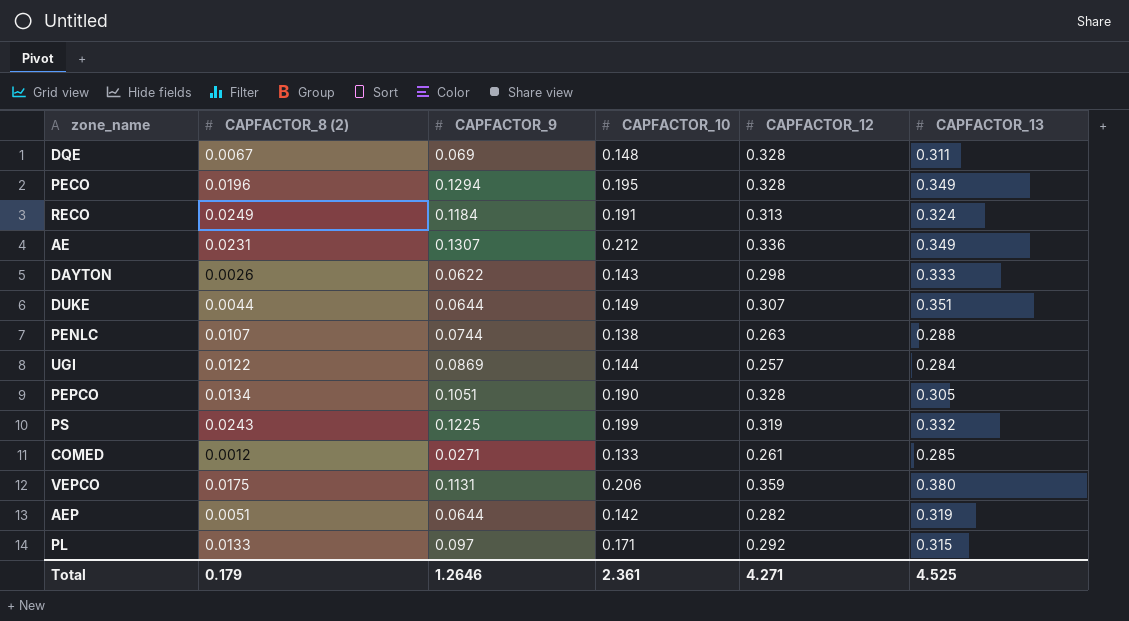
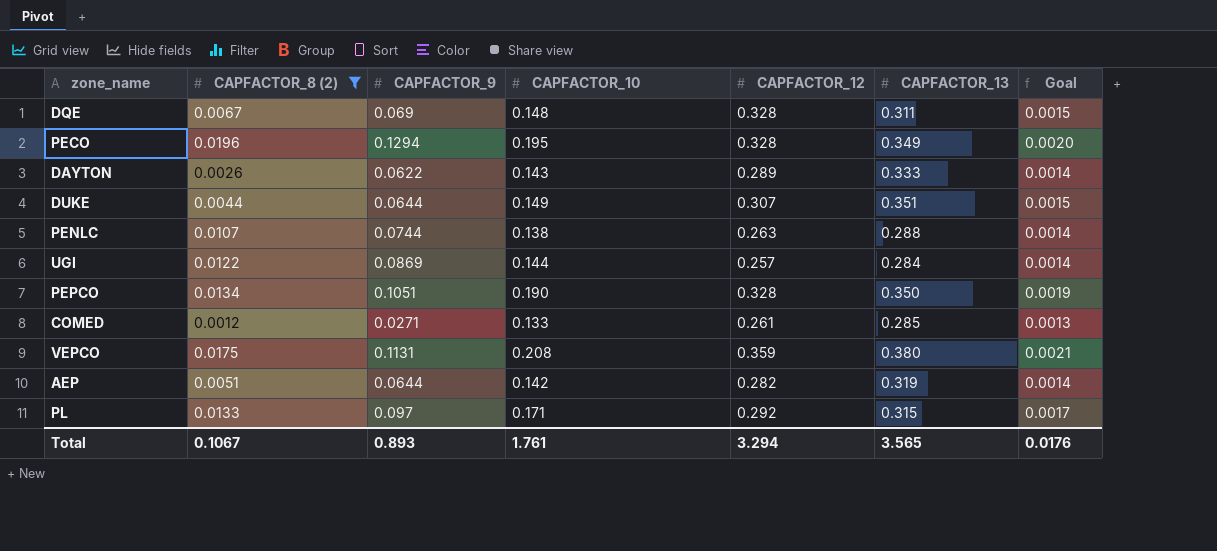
filter: none -> CAPFACTOR_8 (2) <= 0.0196
column Goal | formula: none -> [CAPFACTOR_10] * 0.01
DAYTON | CAPFACTOR_12: 0.298 -> 0.289
PEPCO | CAPFACTOR_13: 0.305 -> 0.350
VEPCO | CAPFACTOR_10: 0.206 -> 0.208
Total | CAPFACTOR_8 (2): 0.179 -> 0.1067
Total | CAPFACTOR_9: 1.2646 -> 0.893
Total | CAPFACTOR_10: 2.361 -> 1.761
Total | CAPFACTOR_12: 4.271 -> 3.294
Total | CAPFACTOR_13: 4.525 -> 3.565

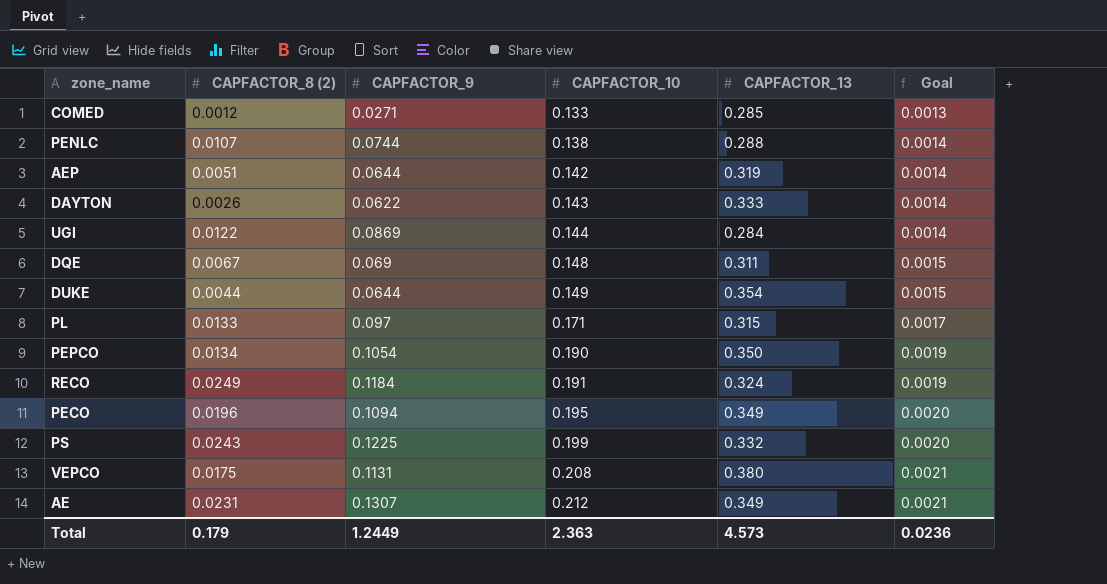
filter: CAPFACTOR_8 (2) <= 0.0196 -> none
row order: none -> CAPFACTOR_10 ascending
column CAPFACTOR_12 | position: 5 -> none
DUKE | CAPFACTOR_13: 0.351 -> 0.354
PEPCO | CAPFACTOR_9: 0.1051 -> 0.1054
PECO | CAPFACTOR_9: 0.1294 -> 0.1094
Total | CAPFACTOR_8 (2): 0.1067 -> 0.179
Total | CAPFACTOR_9: 0.893 -> 1.2449
Total | CAPFACTOR_10: 1.761 -> 2.363
Total | CAPFACTOR_13: 3.565 -> 4.573
Total | Goal: 0.0176 -> 0.0236

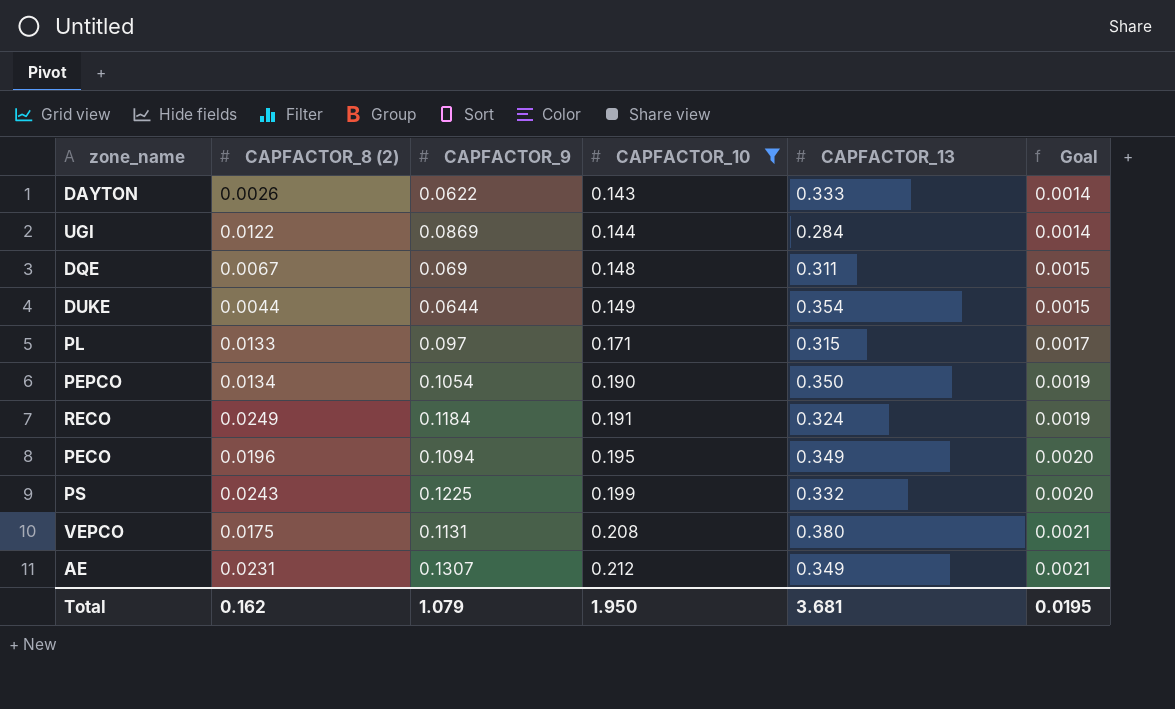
filter: none -> CAPFACTOR_10 >= 0.143
Total | CAPFACTOR_8 (2): 0.179 -> 0.162
Total | CAPFACTOR_9: 1.2449 -> 1.079
Total | CAPFACTOR_10: 2.363 -> 1.950
Total | CAPFACTOR_13: 4.573 -> 3.681
Total | Goal: 0.0236 -> 0.0195

